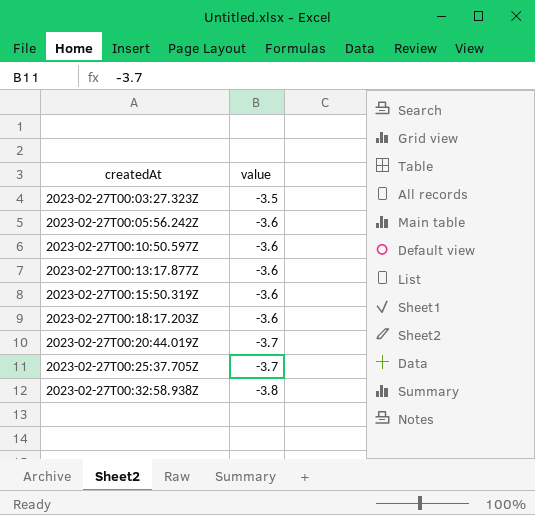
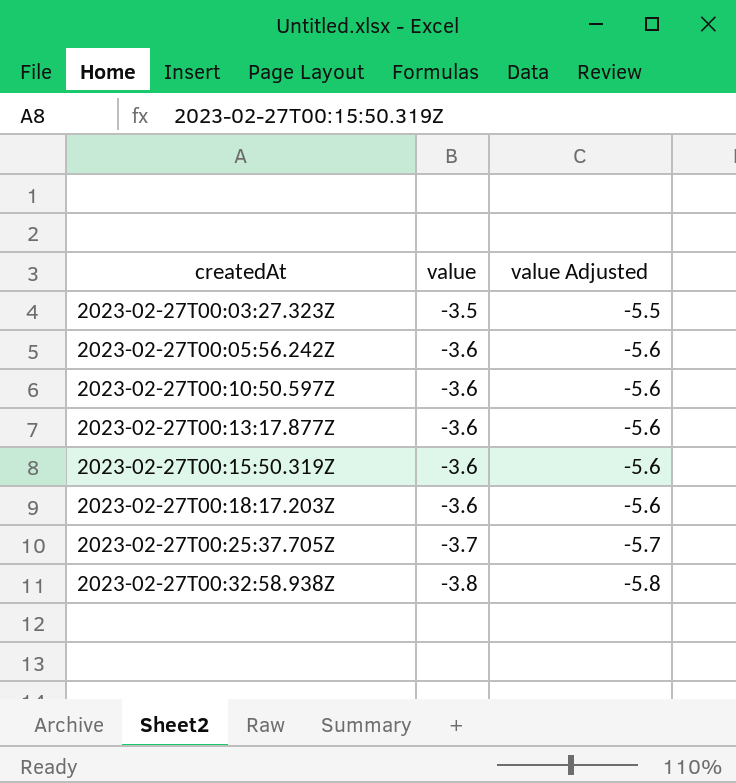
column value Adjusted | formula: none -> [value] - 2
row 2023-02-27T00:20:44.019Z: -3.7 -> none

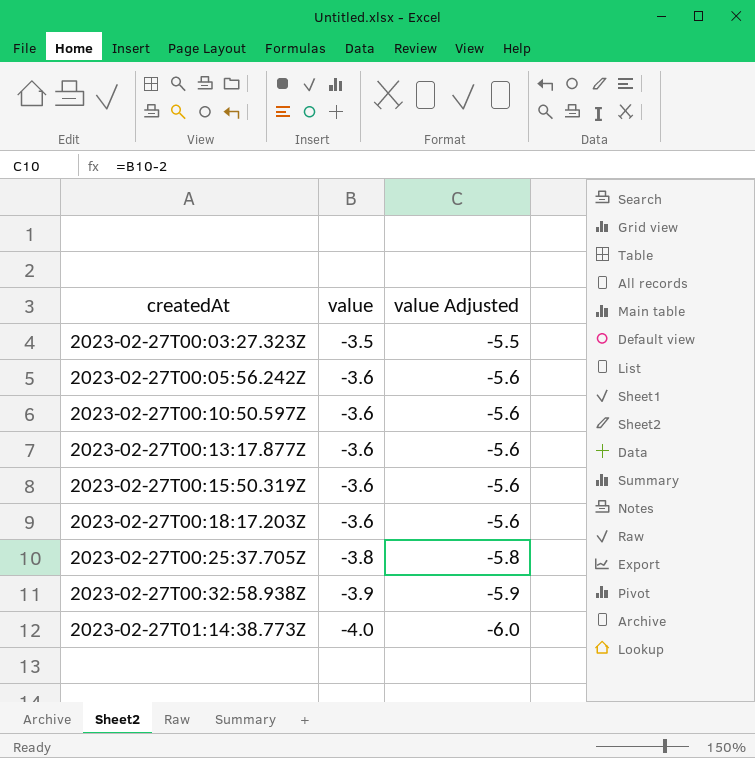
2023-02-27T00:25:37.705Z | value: -3.7 -> -3.8
2023-02-27T00:25:37.705Z | value Adjusted: -5.7 -> -5.8
2023-02-27T00:32:58.938Z | value: -3.8 -> -3.9
2023-02-27T00:32:58.938Z | value Adjusted: -5.8 -> -5.9
row 2023-02-27T01:14:38.773Z: none -> -4.0 | -6.0

